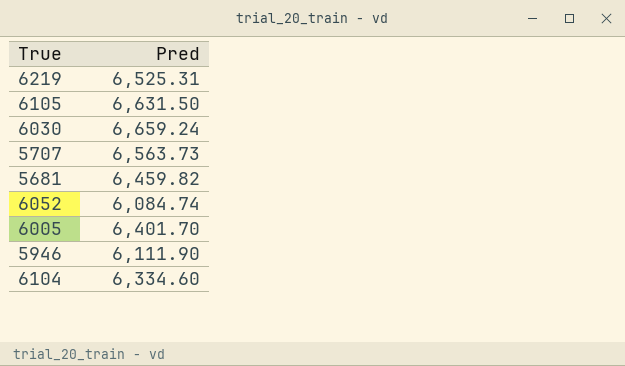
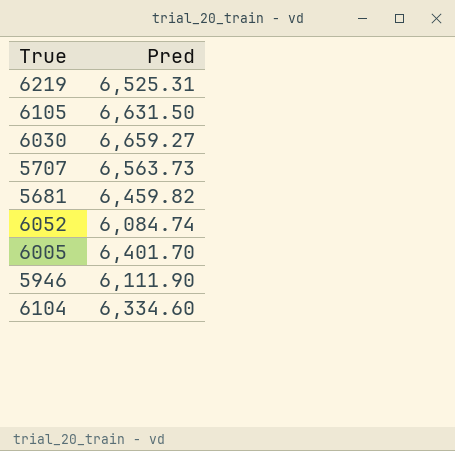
6030 | Pred: 6,659.24 -> 6,659.27

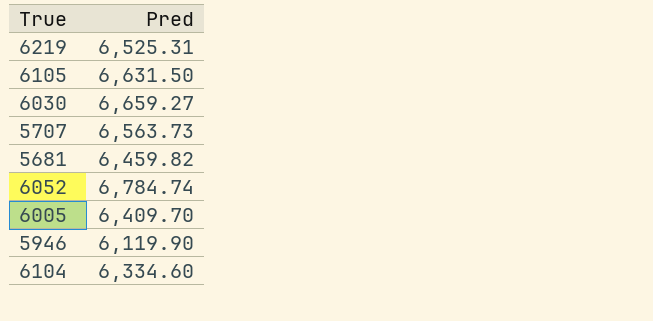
6052 | Pred: 6,084.74 -> 6,784.74
6005 | Pred: 6,401.70 -> 6,409.70
5946 | Pred: 6,111.90 -> 6,119.90

